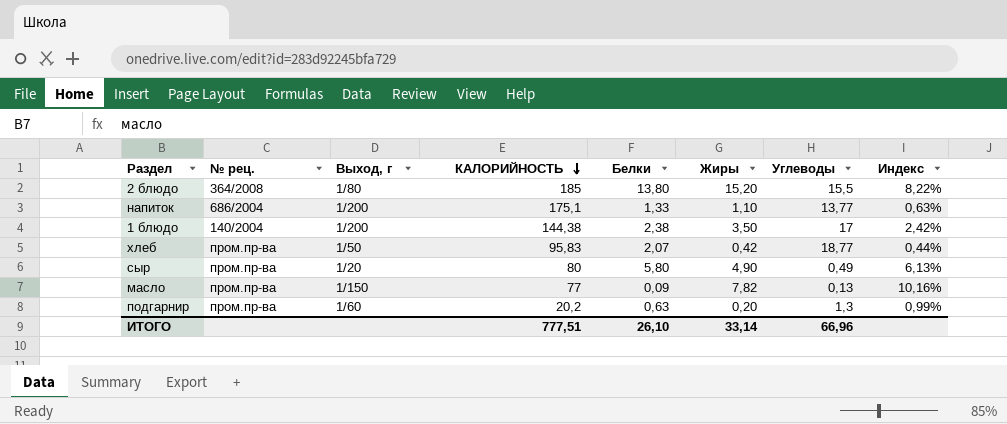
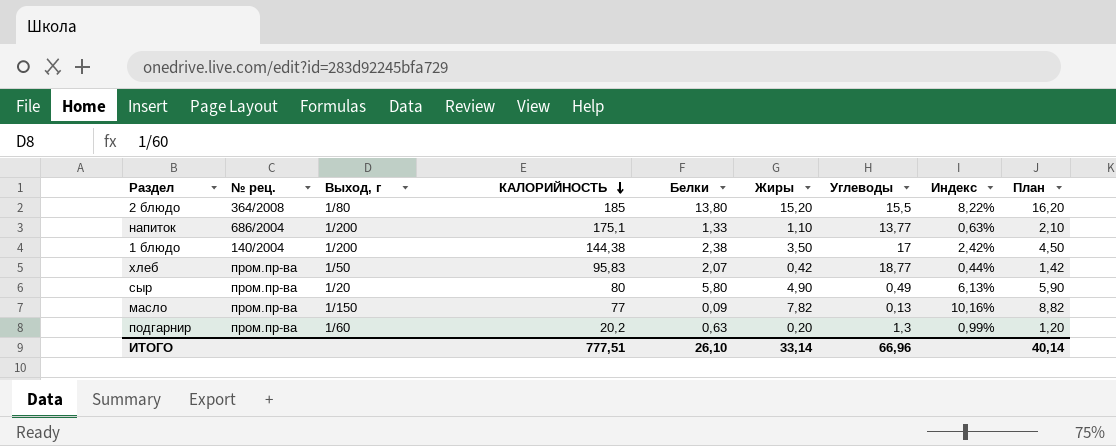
column План | formula: none -> [Жиры] + 1

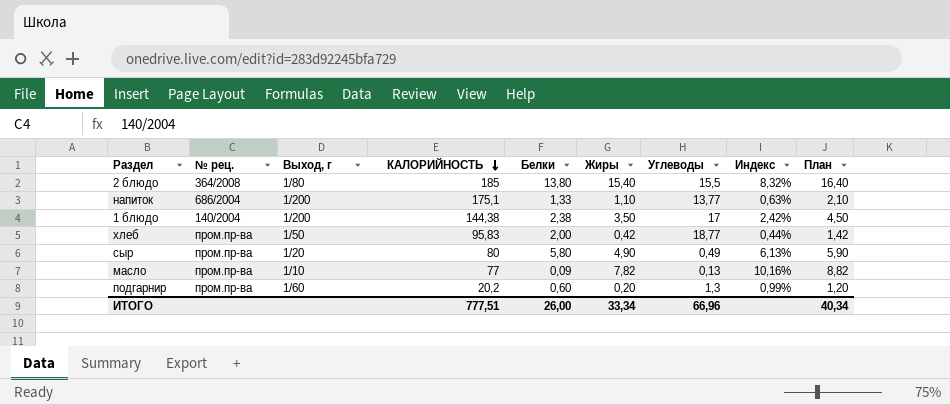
2 блюдо | Жиры: 15,20 -> 15,40
2 блюдо | Индекс: 8,22% -> 8,32%
2 блюдо | План: 16,20 -> 16,40
хлеб | Белки: 2,07 -> 2,00
масло | Выход, г: 1/150 -> 1/10
подгарнир | Белки: 0,63 -> 0,60
ИТОГО | Белки: 26,10 -> 26,00
ИТОГО | Жиры: 33,14 -> 33,34
ИТОГО | План: 40,14 -> 40,34

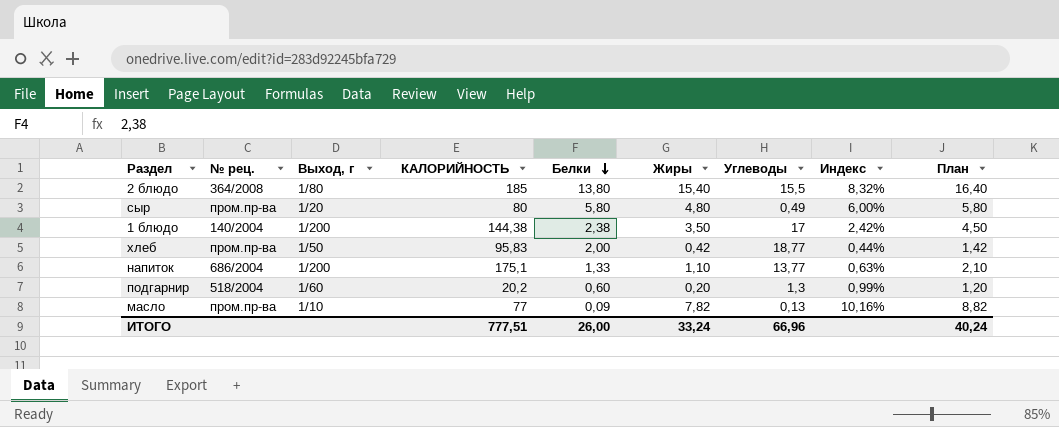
row order: КАЛОРИЙНОСТЬ descending -> Белки descending
сыр | Жиры: 4,90 -> 4,80
сыр | Индекс: 6,13% -> 6,00%
сыр | План: 5,90 -> 5,80
подгарнир | № рец.: пром.пр-ва -> 518/2004
ИТОГО | Жиры: 33,34 -> 33,24
ИТОГО | План: 40,34 -> 40,24

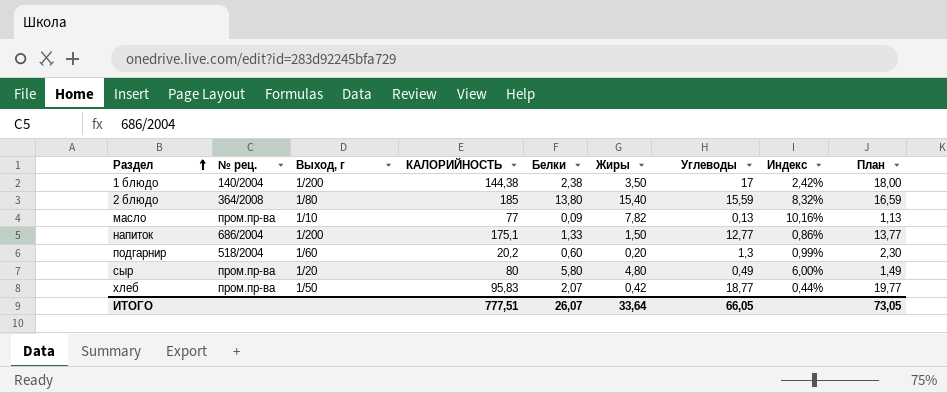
row order: Белки descending -> Раздел ascending
column План | formula: [Жиры] + 1 -> [Углеводы] + 1
2 блюдо | Углеводы: 15,5 -> 15,59
напиток | Жиры: 1,10 -> 1,50
напиток | Углеводы: 13,77 -> 12,77
напиток | Индекс: 0,63% -> 0,86%
хлеб | Белки: 2,00 -> 2,07
ИТОГО | Белки: 26,00 -> 26,07
ИТОГО | Жиры: 33,24 -> 33,64
ИТОГО | Углеводы: 66,96 -> 66,05
ИТОГО | План: 40,24 -> 73,05

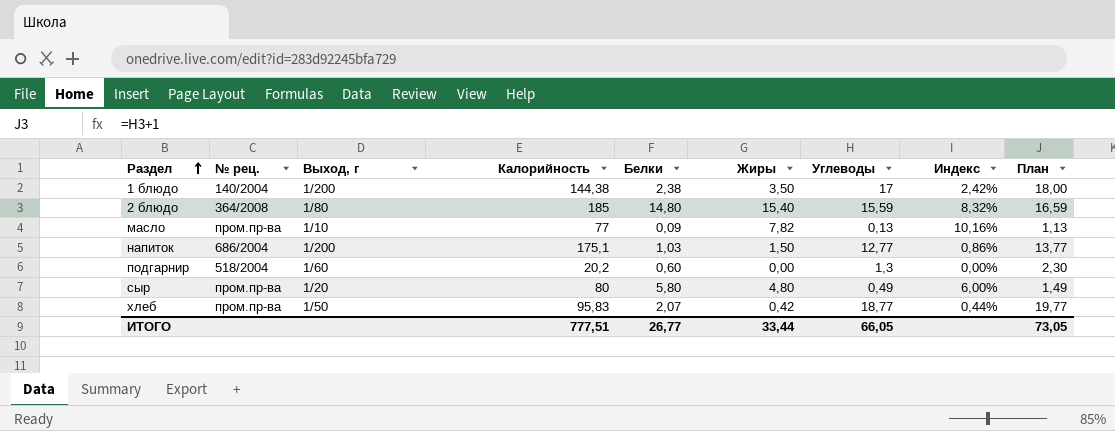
column name: КАЛОРИЙНОСТЬ -> Калорийность
2 блюдо | Белки: 13,80 -> 14,80
напиток | Белки: 1,33 -> 1,03
подгарнир | Жиры: 0,20 -> 0,00
подгарнир | Индекс: 0,99% -> 0,00%
ИТОГО | Белки: 26,07 -> 26,77
ИТОГО | Жиры: 33,64 -> 33,44

